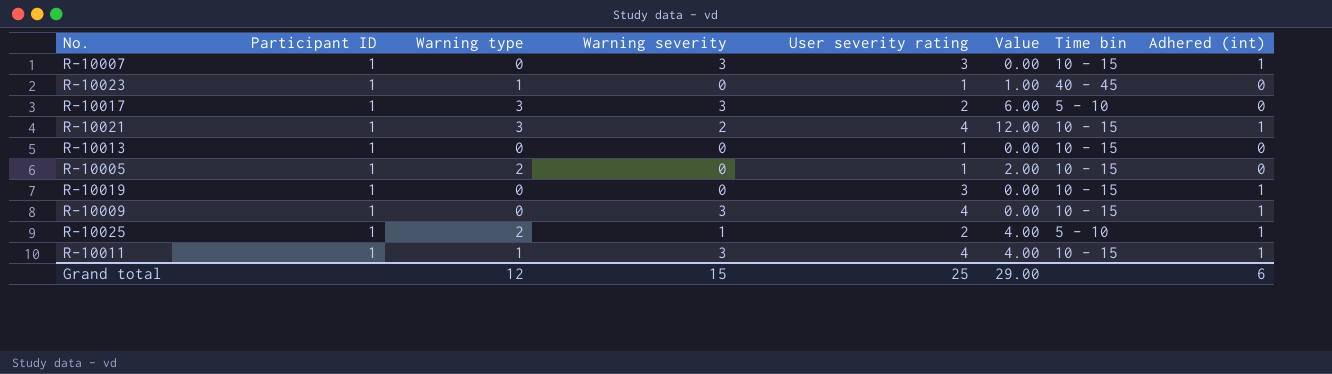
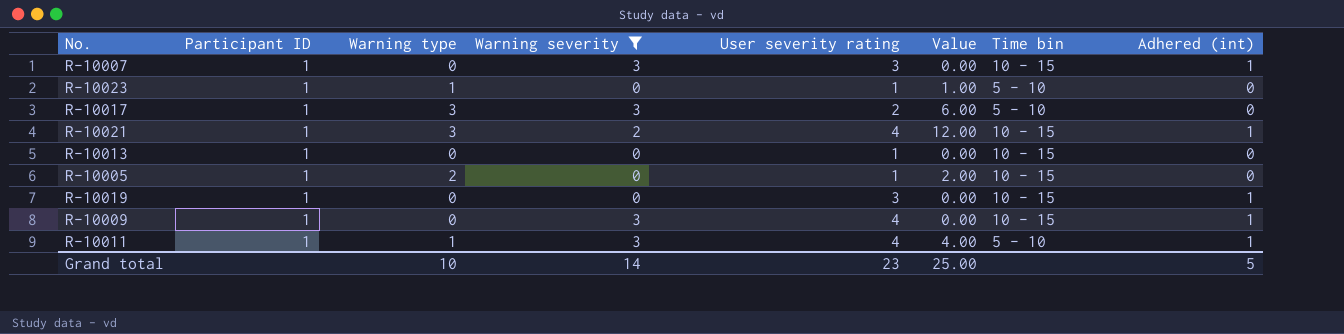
filter: none -> Warning severity != 1
R-10023 | Time bin: 40 - 45 -> 5 - 10
R-10011 | Time bin: 10 - 15 -> 5 - 10
Grand total | Warning type: 12 -> 10
Grand total | Warning severity: 15 -> 14
Grand total | User severity rating: 25 -> 23
Grand total | Value: 29.00 -> 25.00
Grand total | Adhered (int): 6 -> 5

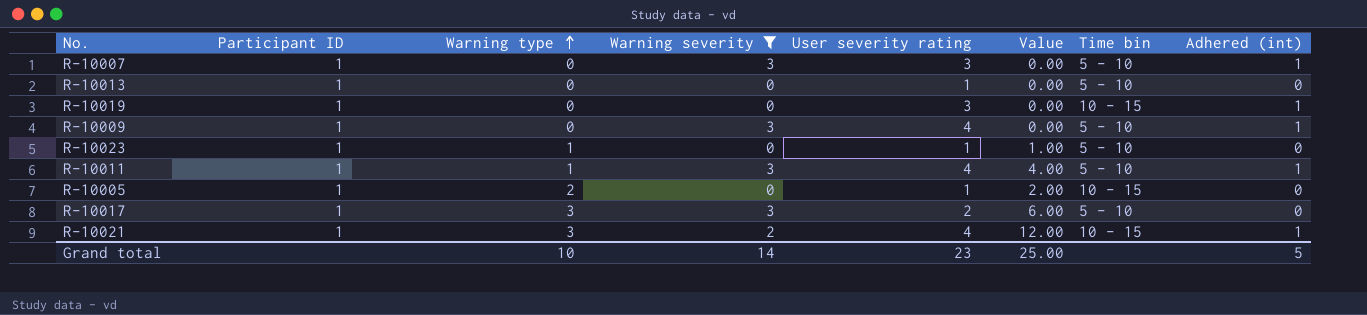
row order: none -> Warning type ascending
R-10007 | Time bin: 10 - 15 -> 5 - 10
R-10013 | Time bin: 10 - 15 -> 5 - 10
R-10009 | Time bin: 10 - 15 -> 5 - 10

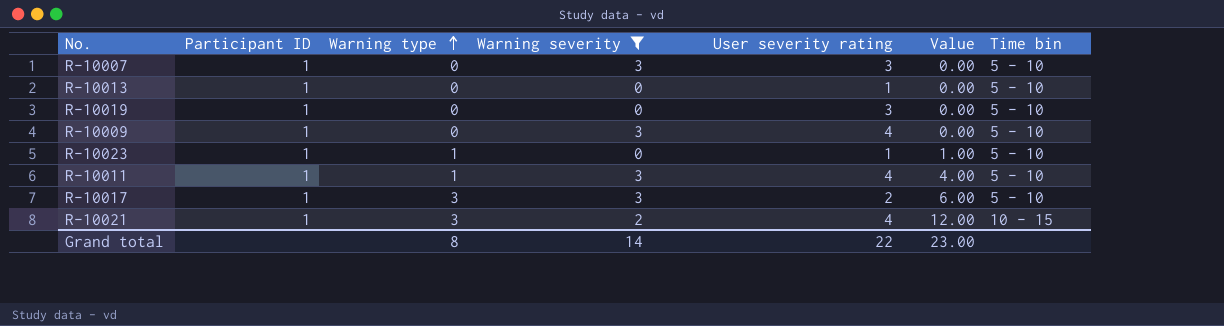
column Adhered (int) | position: 8 -> none
row R-10005: 1 | 2 | 0 | 1 | 2.00 | 10 - 15 | 0 -> none
R-10019 | Time bin: 10 - 15 -> 5 - 10
Grand total | Warning type: 10 -> 8
Grand total | User severity rating: 23 -> 22
Grand total | Value: 25.00 -> 23.00

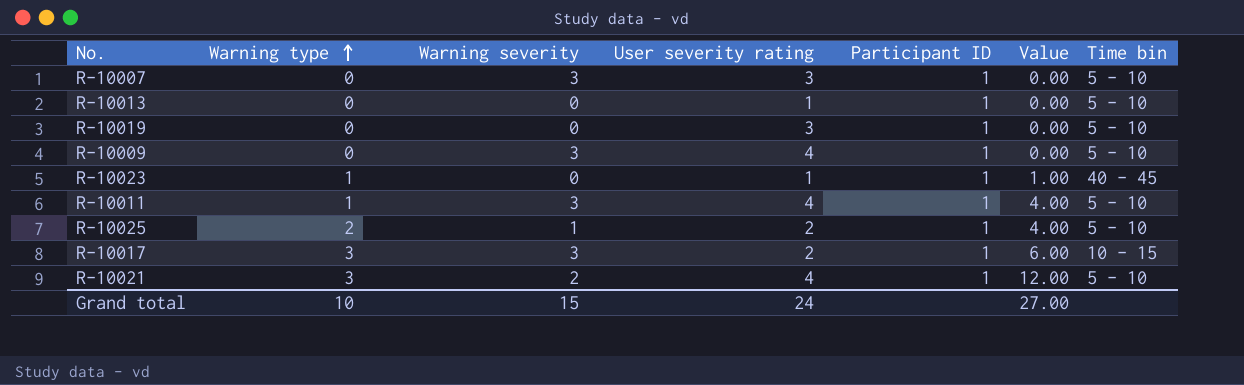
filter: Warning severity != 1 -> none
column Participant ID | position: 2 -> 5
R-10023 | Time bin: 5 - 10 -> 40 - 45
R-10017 | Time bin: 5 - 10 -> 10 - 15
R-10021 | Time bin: 10 - 15 -> 5 - 10
Grand total | Warning type: 8 -> 10
Grand total | Warning severity: 14 -> 15
Grand total | User severity rating: 22 -> 24
Grand total | Value: 23.00 -> 27.00

